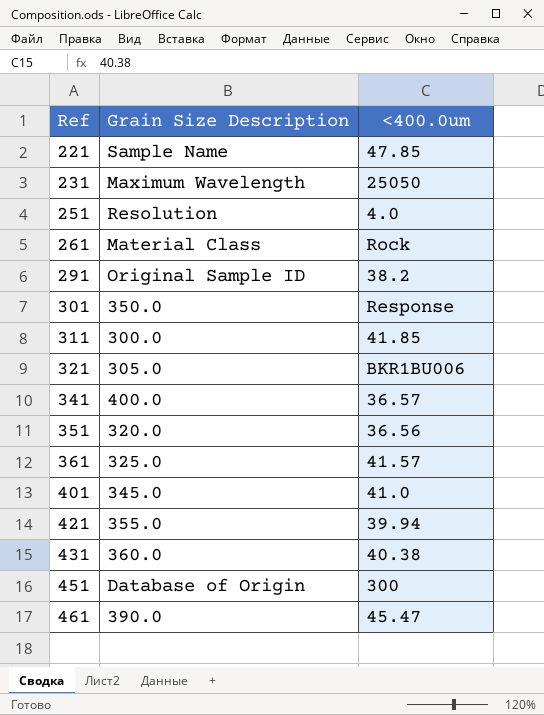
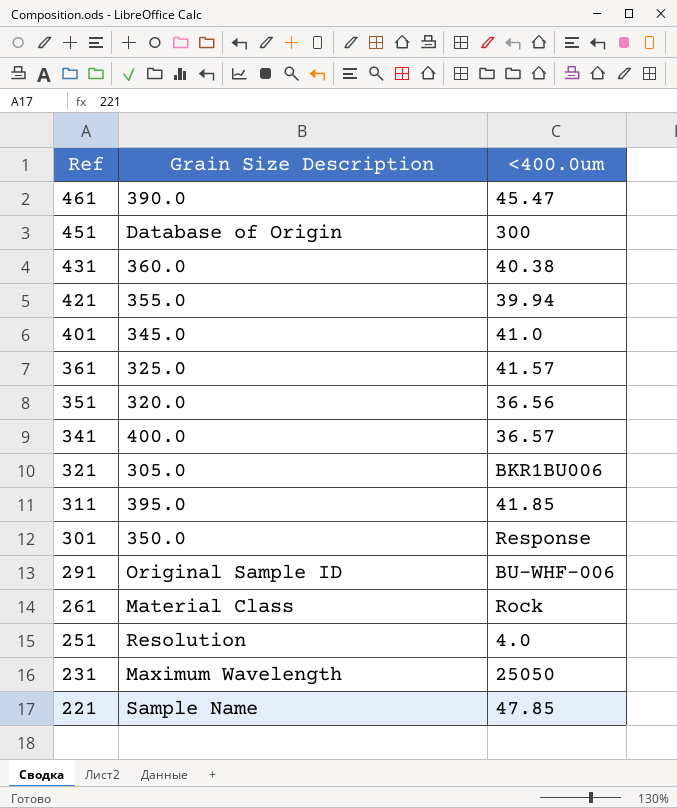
row order: Ref ascending -> Ref descending
311 | Grain Size Description: 300.0 -> 395.0
291 | <400.0um: 38.2 -> BU-WHF-006

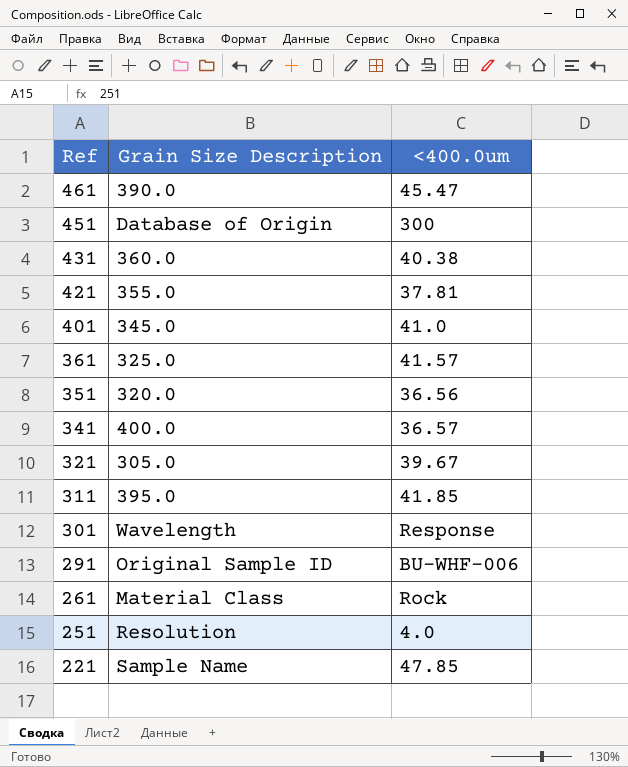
row 231: Maximum Wavelength | 25050 -> none
421 | <400.0um: 39.94 -> 37.81
321 | <400.0um: BKR1BU006 -> 39.67
301 | Grain Size Description: 350.0 -> Wavelength

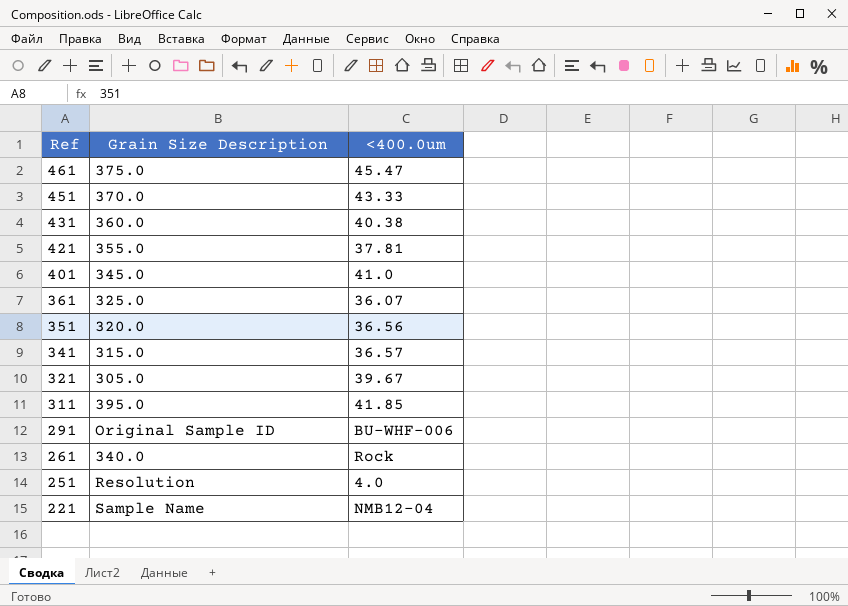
row 301: Wavelength | Response -> none
461 | Grain Size Description: 390.0 -> 375.0
451 | Grain Size Description: Database of Origin -> 370.0
451 | <400.0um: 300 -> 43.33
361 | <400.0um: 41.57 -> 36.07
341 | Grain Size Description: 400.0 -> 315.0
261 | Grain Size Description: Material Class -> 340.0
221 | <400.0um: 47.85 -> NMB12-04

